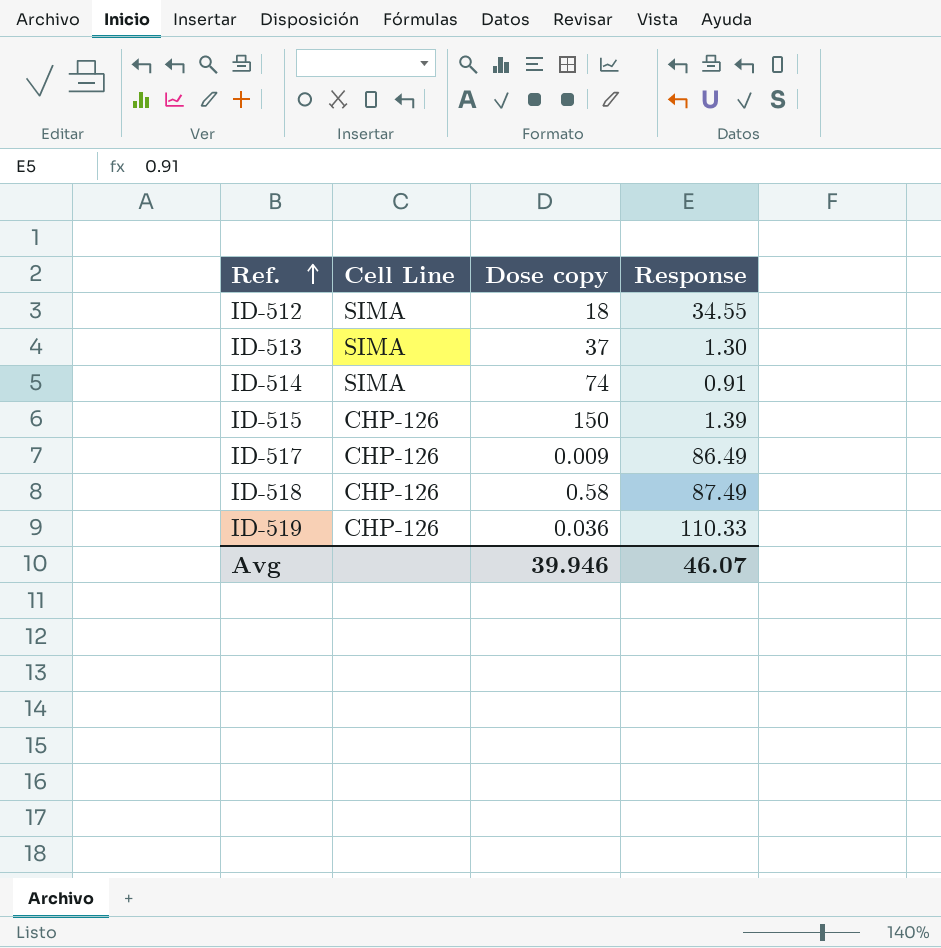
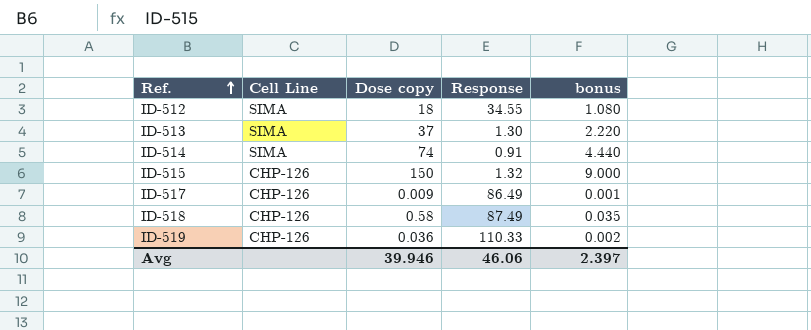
column bonus | formula: none -> [Dose copy] * 0.06
ID-515 | Response: 1.39 -> 1.32
Avg | Response: 46.07 -> 46.06

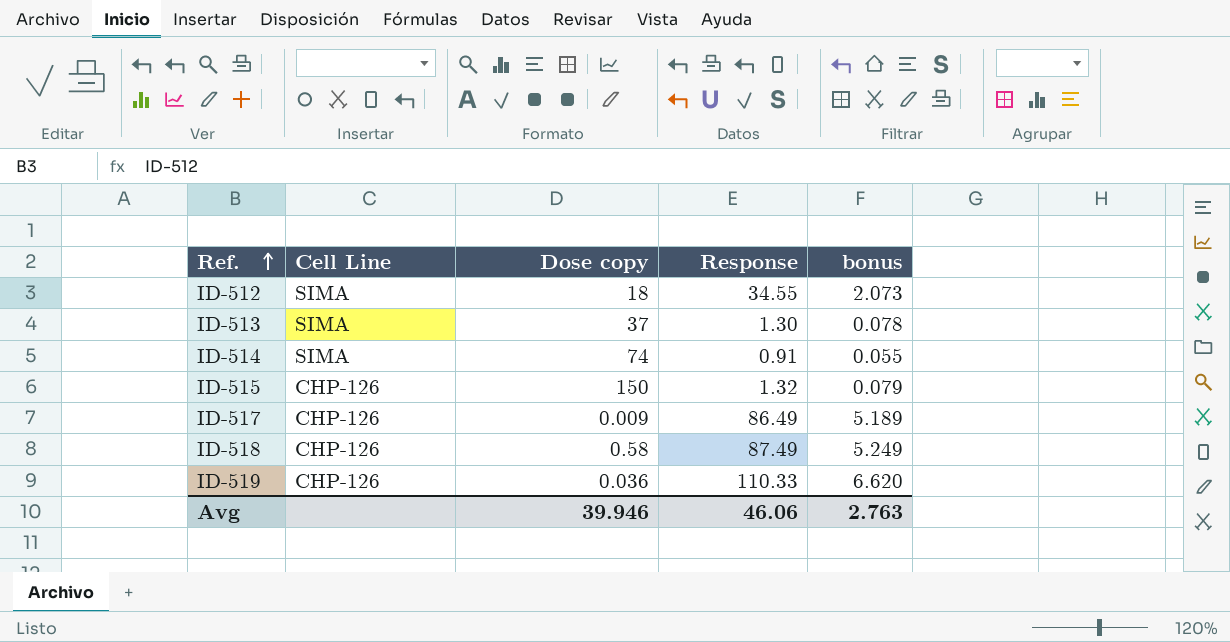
column bonus | formula: [Dose copy] * 0.06 -> [Response] * 0.06
Avg | bonus: 2.397 -> 2.763

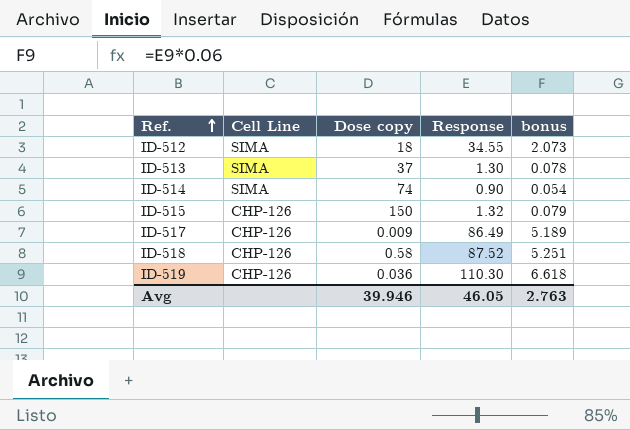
ID-514 | Response: 0.91 -> 0.90
ID-514 | bonus: 0.055 -> 0.054
ID-518 | Response: 87.49 -> 87.52
ID-518 | bonus: 5.249 -> 5.251
ID-519 | Response: 110.33 -> 110.30
ID-519 | bonus: 6.620 -> 6.618
Avg | Response: 46.06 -> 46.05

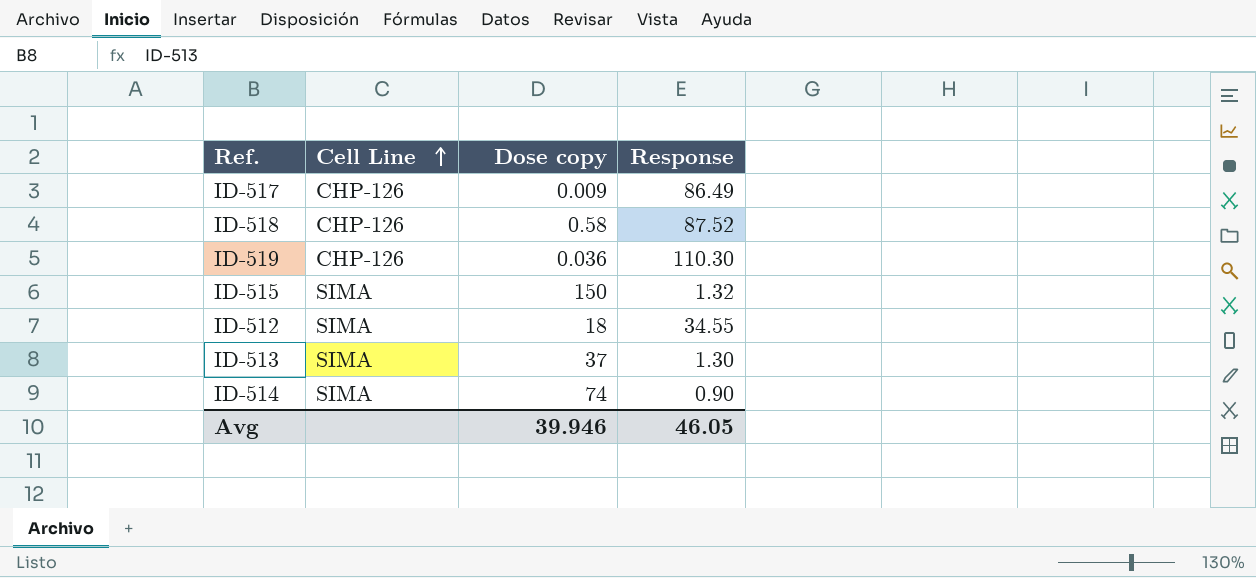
row order: Ref. ascending -> Cell Line ascending
column bonus | formula: [Response] * 0.06 -> none
ID-515 | Cell Line: CHP-126 -> SIMA

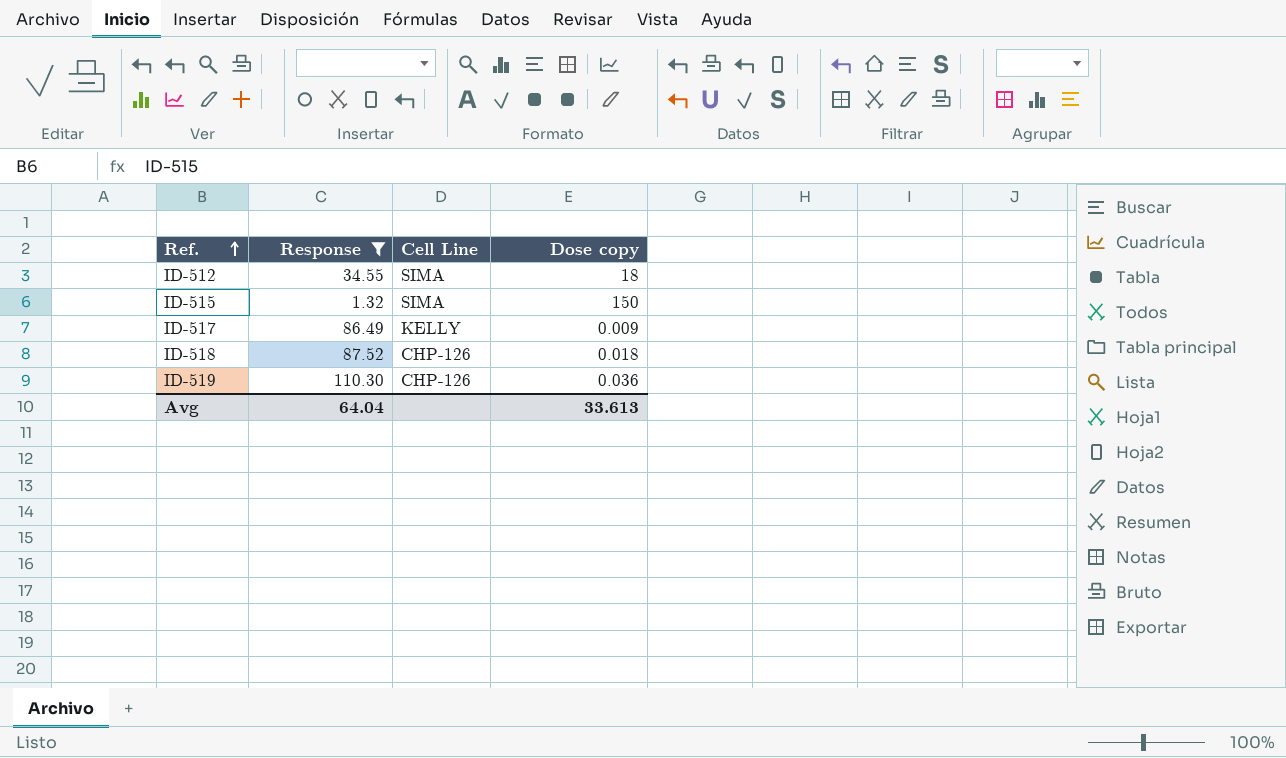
filter: none -> Response >= 1.32
row order: Cell Line ascending -> Ref. ascending
column Response | position: 4 -> 2
ID-517 | Cell Line: CHP-126 -> KELLY
ID-518 | Dose copy: 0.58 -> 0.018
Avg | Response: 46.05 -> 64.04
Avg | Dose copy: 39.946 -> 33.613

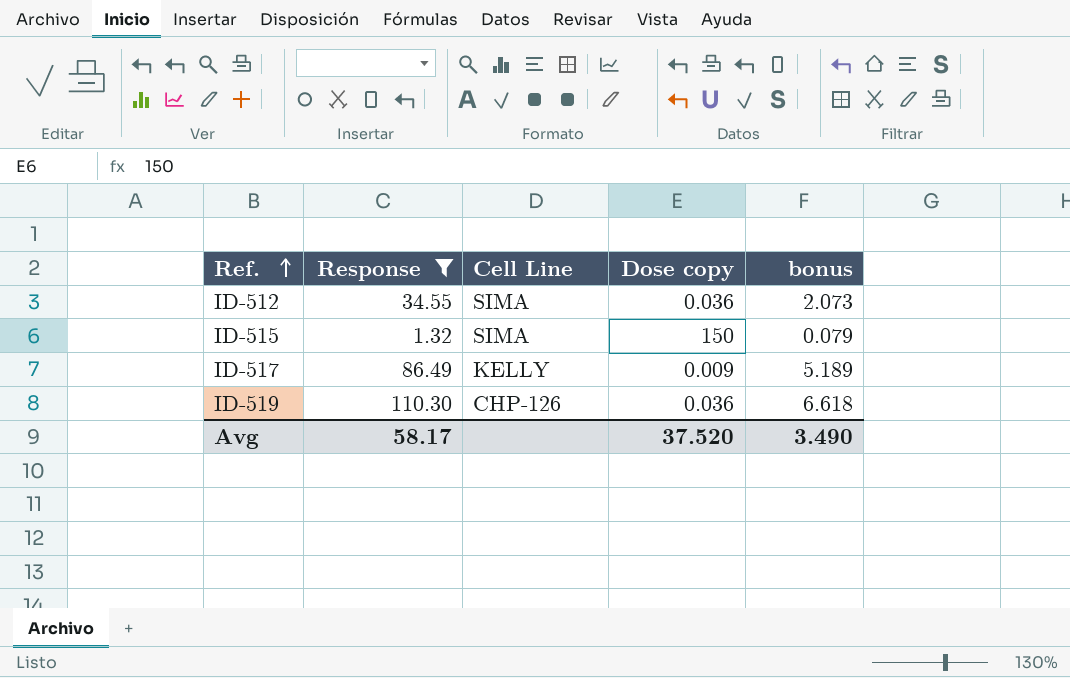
column bonus | formula: none -> [Response] * 0.06
row ID-518: 87.52 | CHP-126 | 0.018 -> none
ID-512 | Dose copy: 18 -> 0.036
Avg | Response: 64.04 -> 58.17
Avg | Dose copy: 33.613 -> 37.520

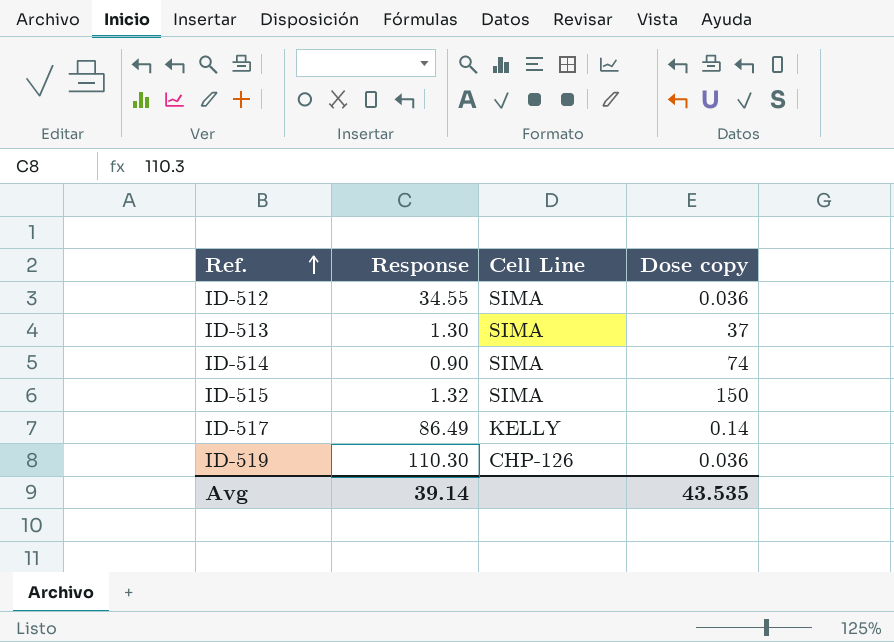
filter: Response >= 1.32 -> none
column bonus | formula: [Response] * 0.06 -> none
ID-517 | Dose copy: 0.009 -> 0.14
Avg | Response: 58.17 -> 39.14
Avg | Dose copy: 37.520 -> 43.535

